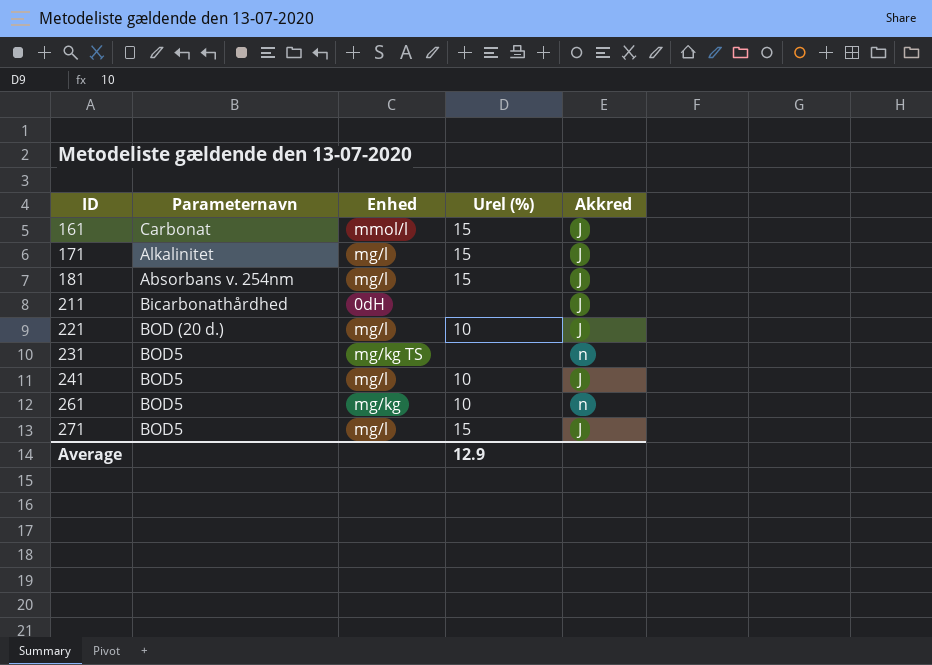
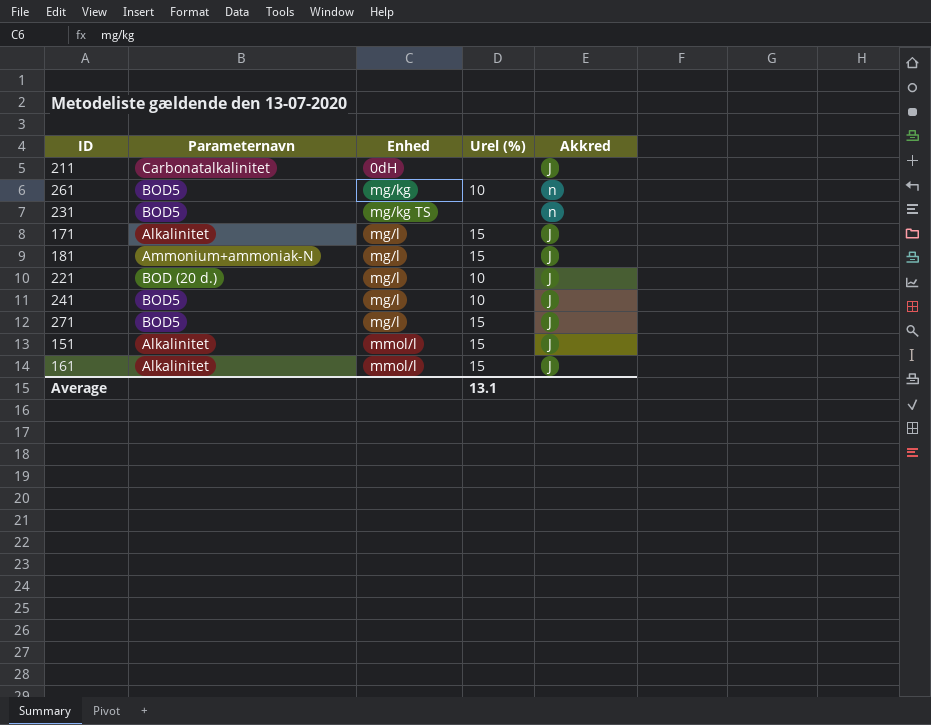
row order: ID ascending -> Enhed ascending
211 | Parameternavn: Bicarbonathårdhed -> Carbonatalkalinitet
181 | Parameternavn: Absorbans v. 254nm -> Ammonium+ammoniak-N
row 151: none -> Alkalinitet | mmol/l | 15 | J
161 | Parameternavn: Carbonat -> Alkalinitet
Average | Urel (%): 12.9 -> 13.1

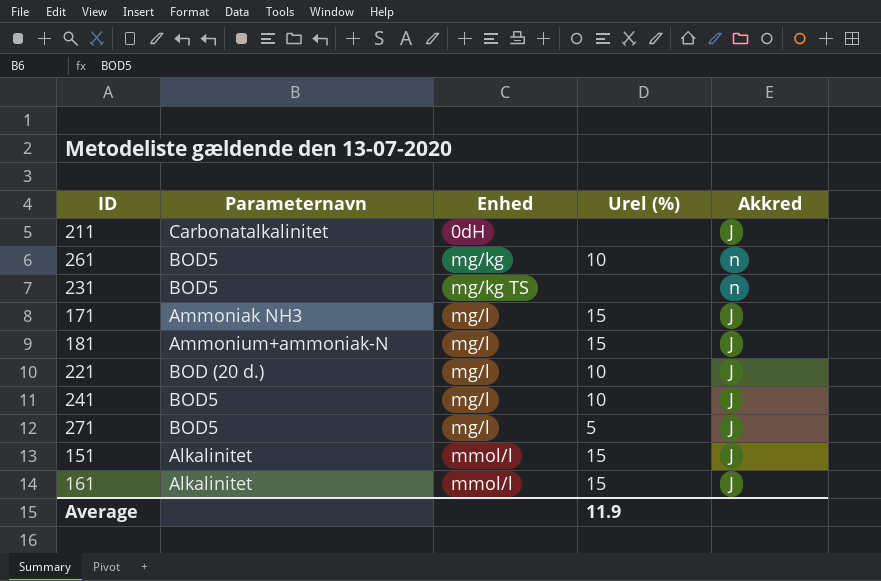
171 | Parameternavn: Alkalinitet -> Ammoniak NH3
271 | Urel (%): 15 -> 5
Average | Urel (%): 13.1 -> 11.9

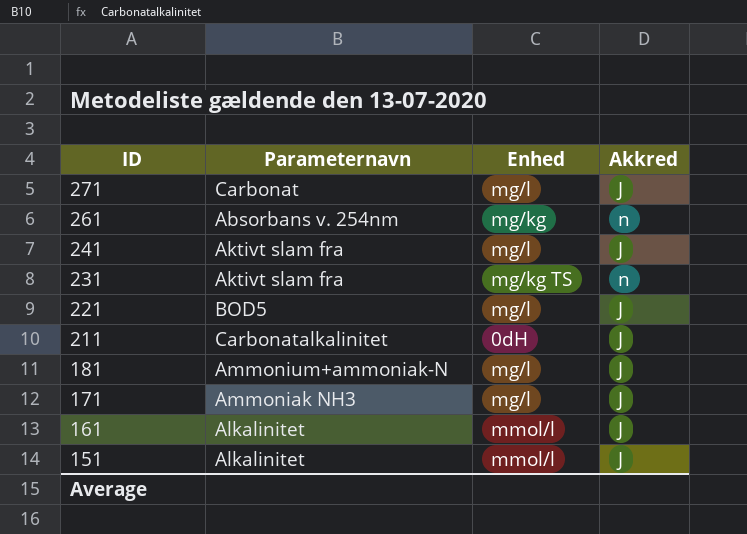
row order: Enhed ascending -> ID descending
column Urel (%) | position: 4 -> none
271 | Parameternavn: BOD5 -> Carbonat
261 | Parameternavn: BOD5 -> Absorbans v. 254nm
241 | Parameternavn: BOD5 -> Aktivt slam fra
231 | Parameternavn: BOD5 -> Aktivt slam fra
221 | Parameternavn: BOD (20 d.) -> BOD5

